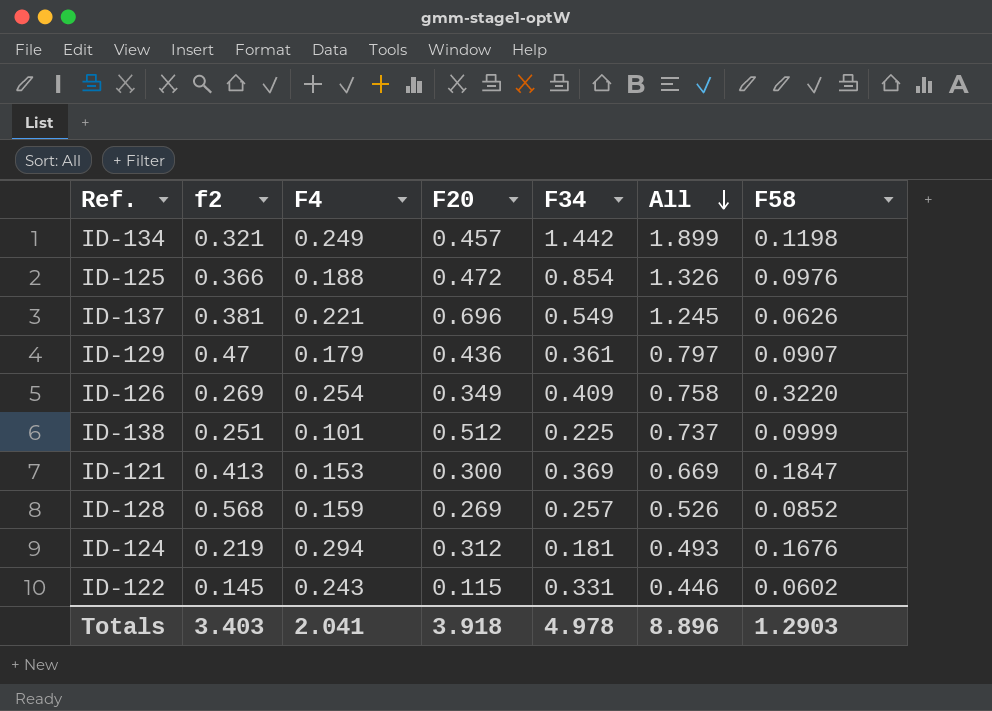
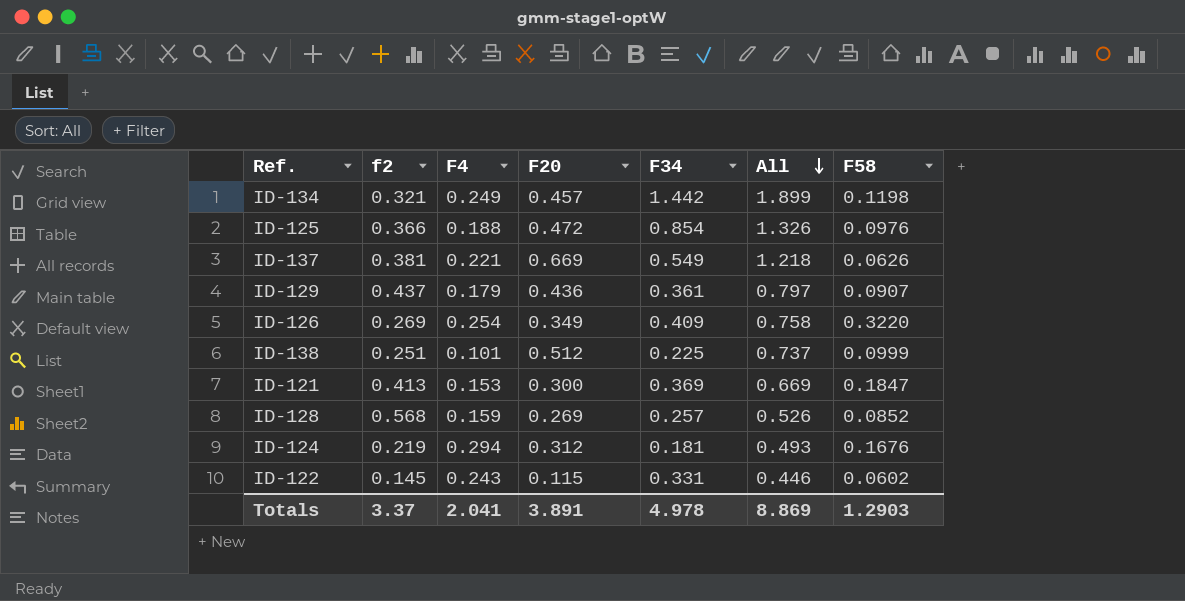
ID-137 | F20: 0.696 -> 0.669
ID-137 | All: 1.245 -> 1.218
ID-129 | f2: 0.47 -> 0.437
Totals | f2: 3.403 -> 3.37
Totals | F20: 3.918 -> 3.891
Totals | All: 8.896 -> 8.869

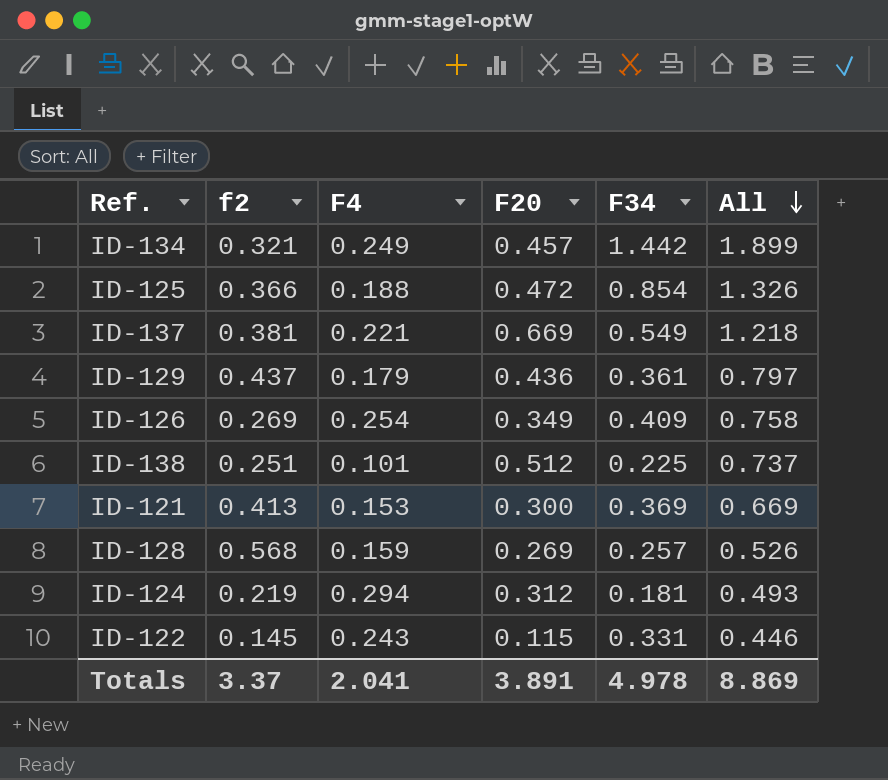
column F58 | position: 7 -> none

